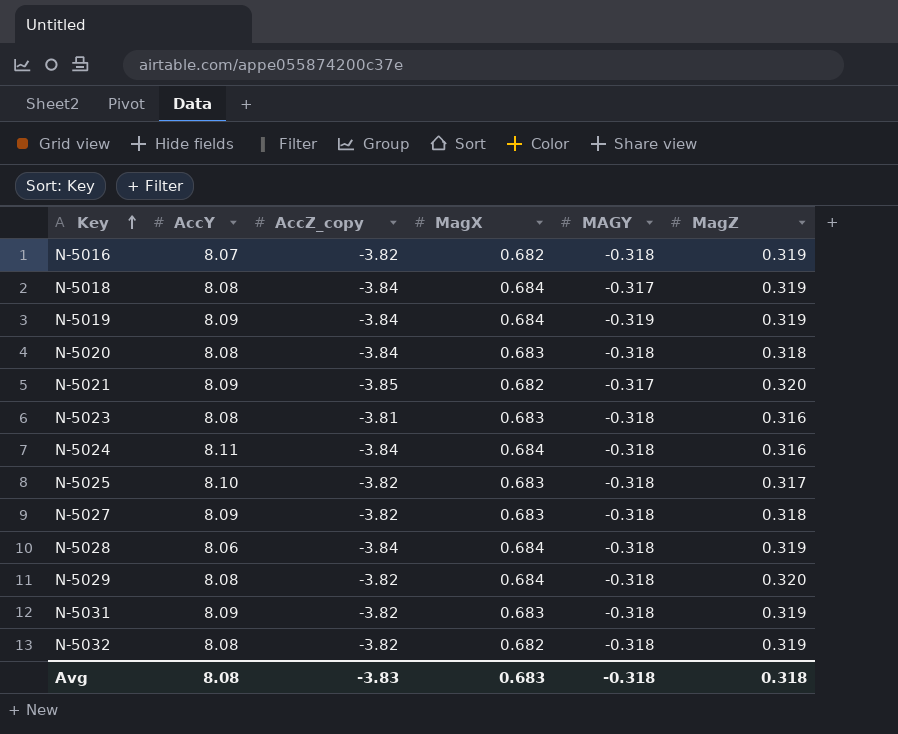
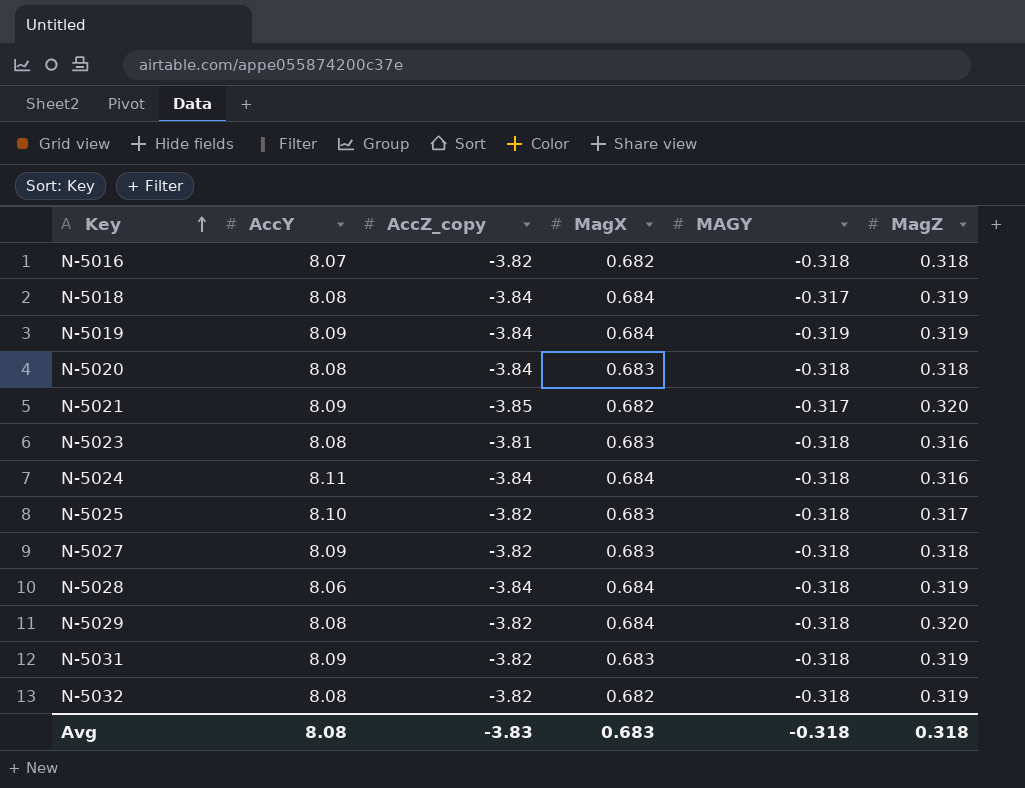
N-5016 | MagZ: 0.319 -> 0.318

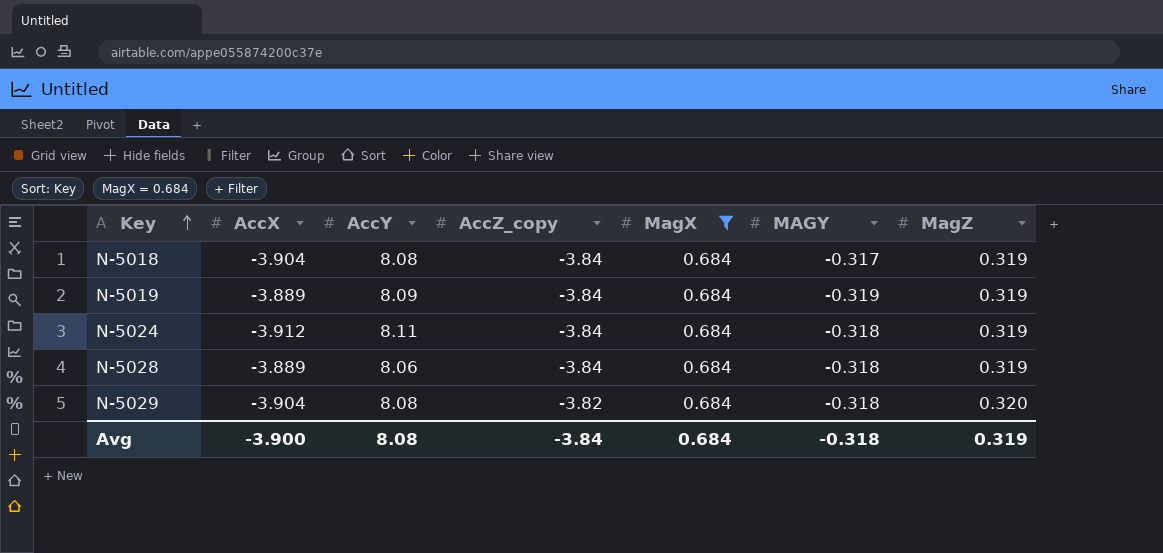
filter: none -> MagX = 0.684
column AccX | position: none -> 2
N-5024 | MagZ: 0.316 -> 0.319
Avg | AccZ_copy: -3.83 -> -3.84
Avg | MagX: 0.683 -> 0.684
Avg | MagZ: 0.318 -> 0.319

